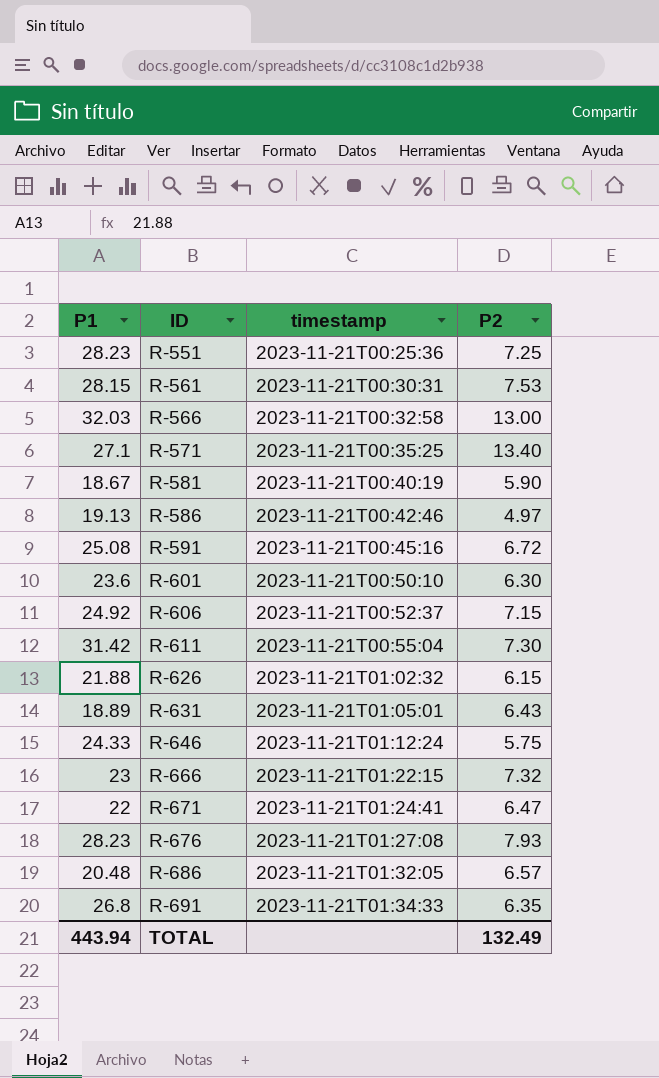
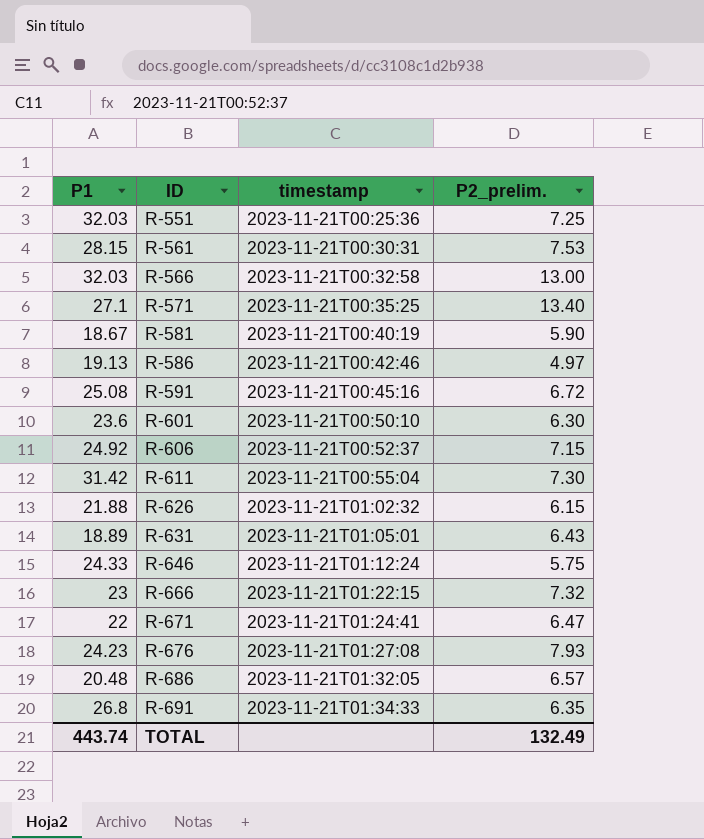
column name: P2 -> P2_prelim.
R-551 | P1: 28.23 -> 32.03
R-676 | P1: 28.23 -> 24.23
TOTAL | P1: 443.94 -> 443.74

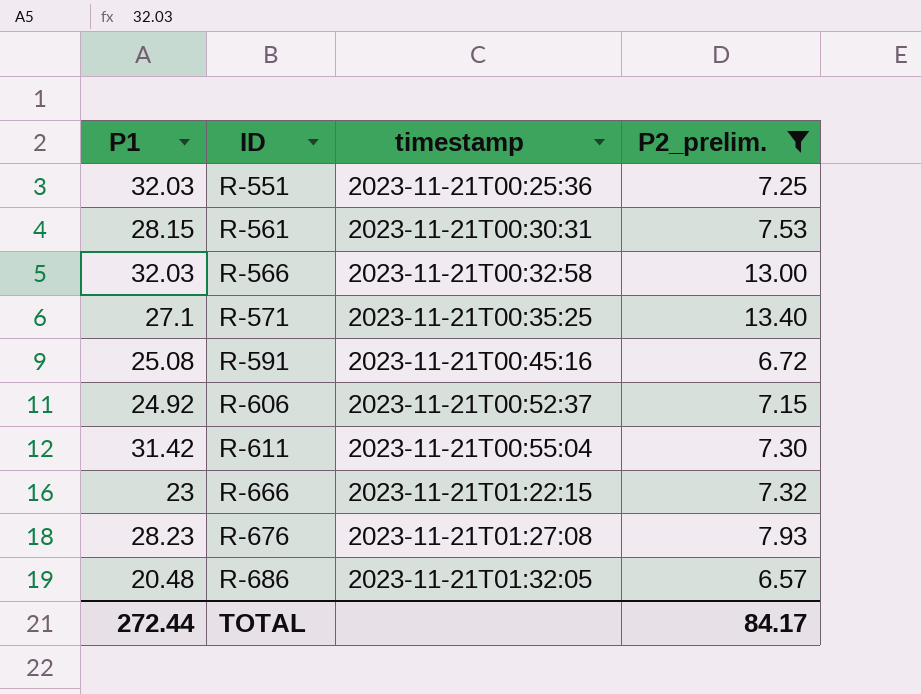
filter: none -> P2_prelim. >= 6.57
R-676 | P1: 24.23 -> 28.23
TOTAL | P1: 443.74 -> 272.44
TOTAL | P2_prelim.: 132.49 -> 84.17

